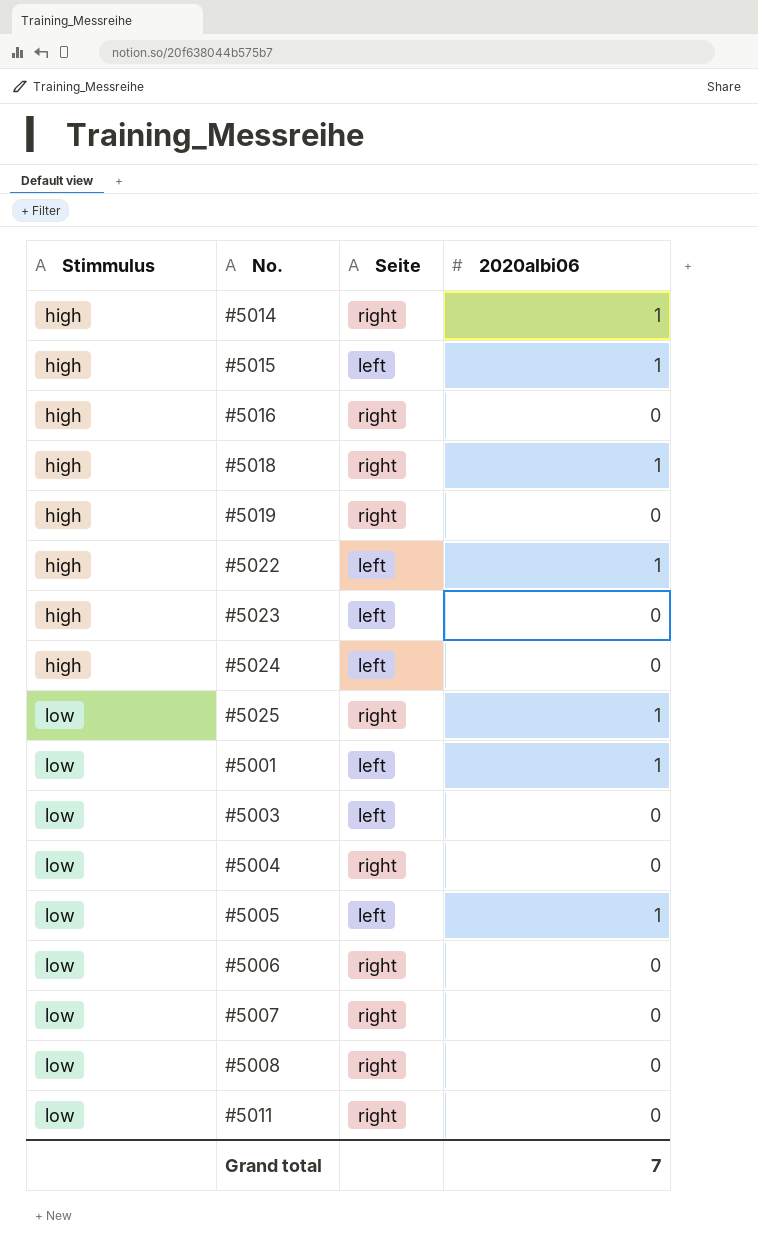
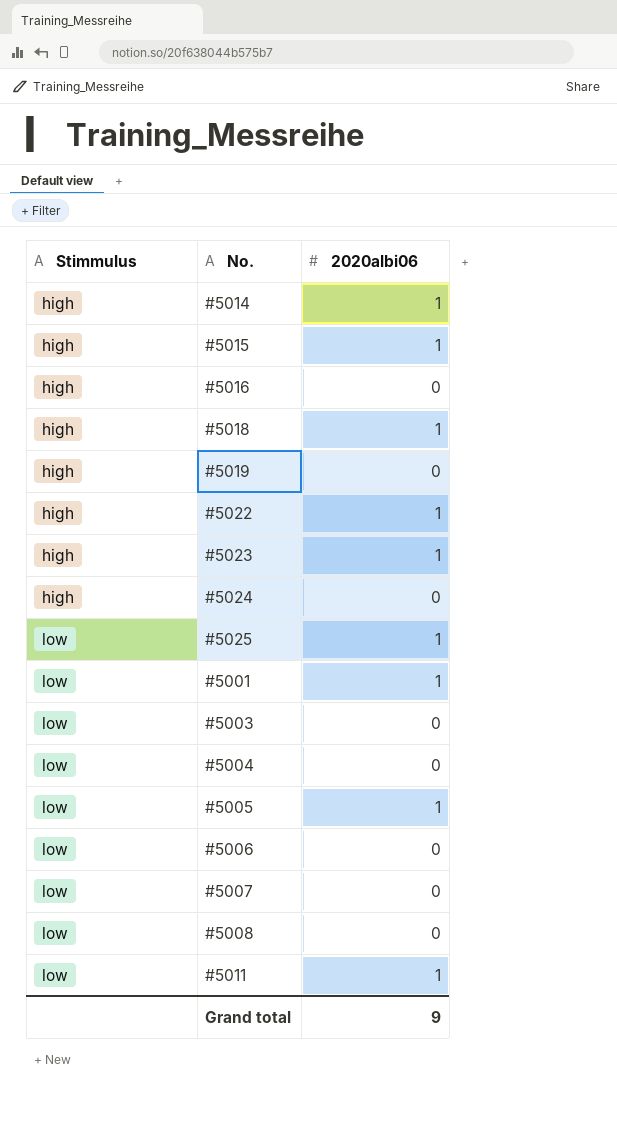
column Seite | position: 3 -> none
#5023 | 2020albi06: 0 -> 1
#5011 | 2020albi06: 0 -> 1
Grand total | 2020albi06: 7 -> 9

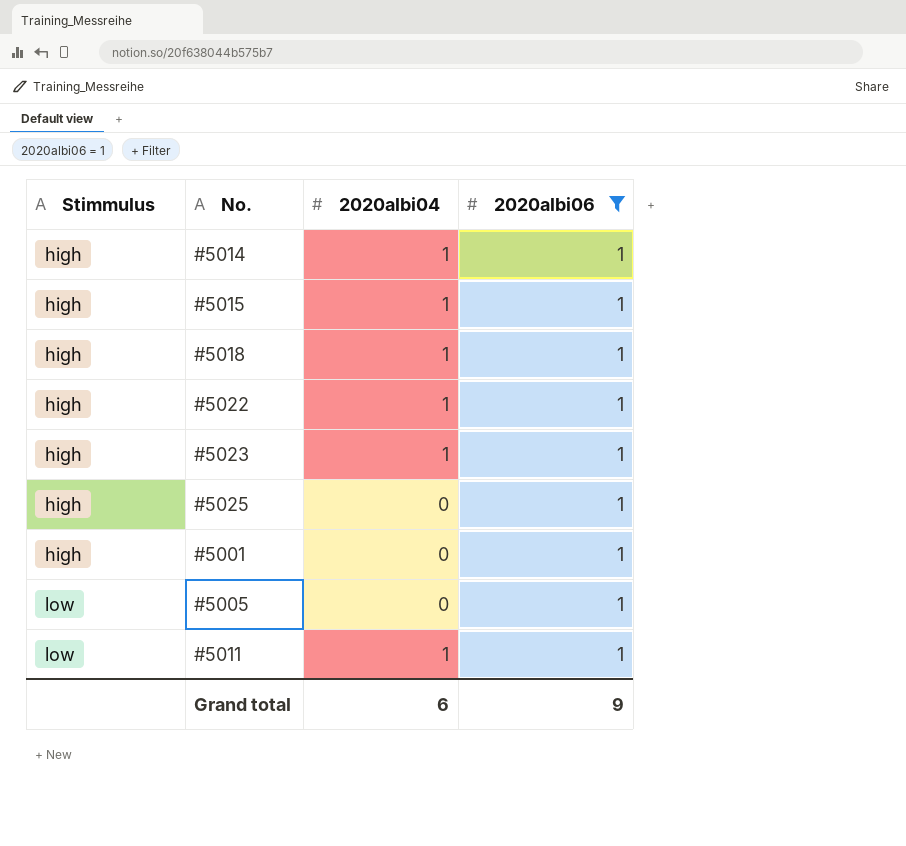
filter: none -> 2020albi06 = 1
column 2020albi04 | position: none -> 3
#5025 | Stimmulus: low -> high
#5001 | Stimmulus: low -> high

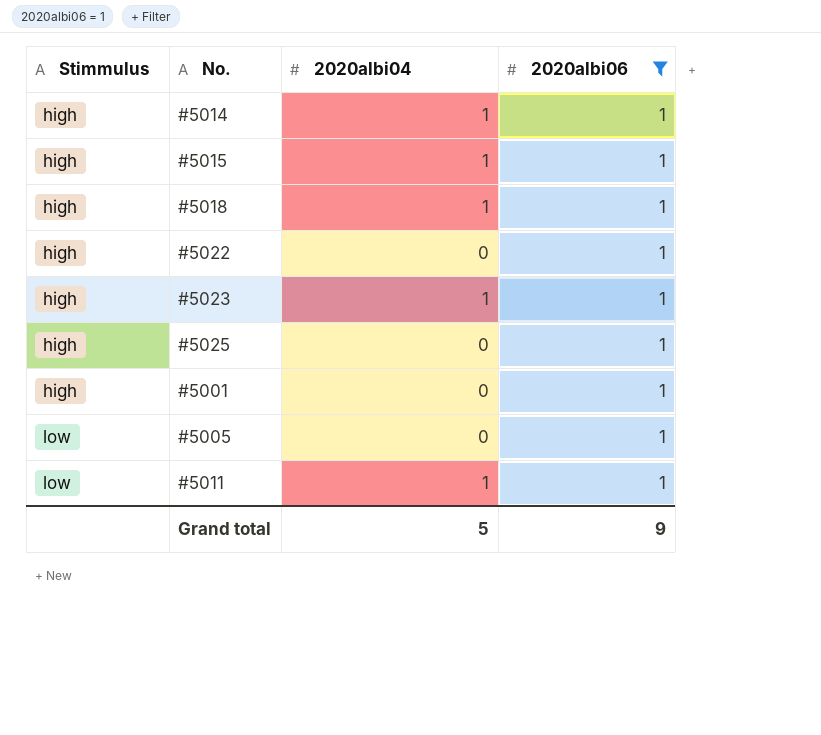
#5022 | 2020albi04: 1 -> 0
Grand total | 2020albi04: 6 -> 5

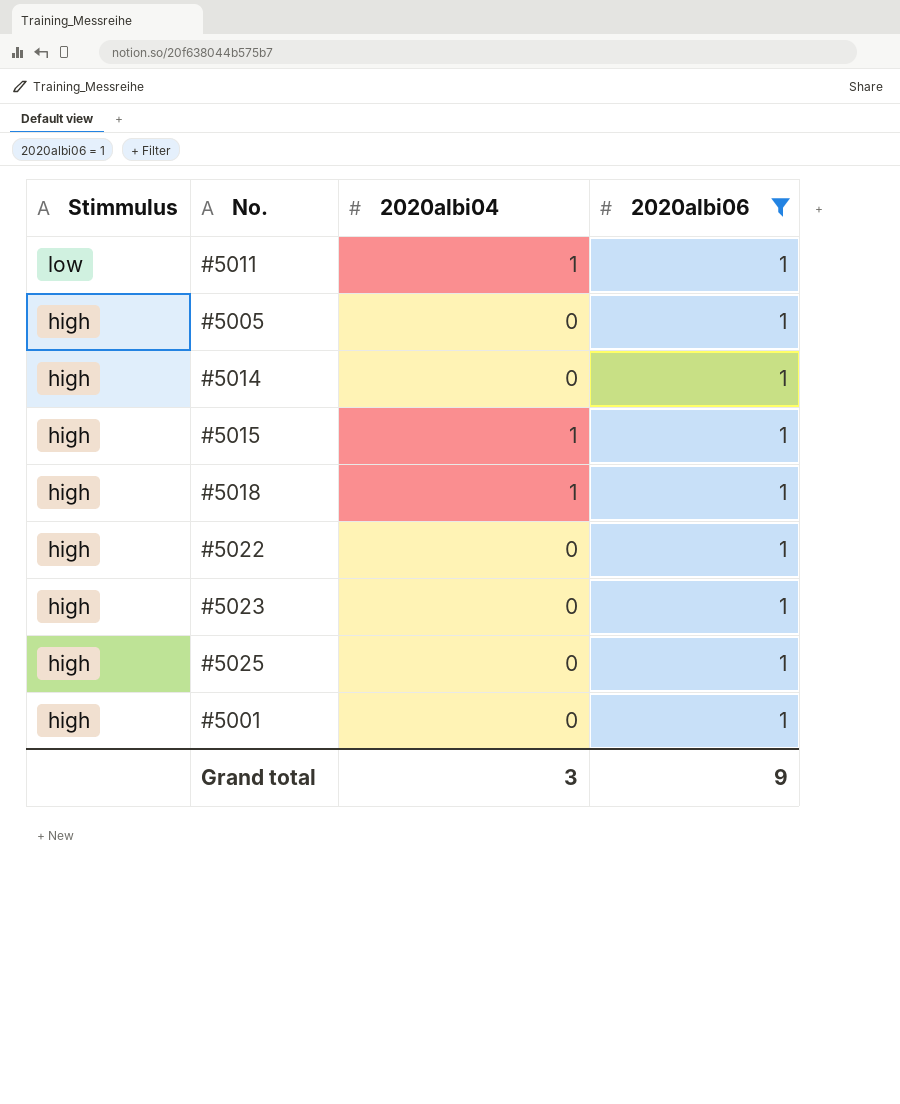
row order: Stimmulus ascending -> Stimmulus descending
#5005 | Stimmulus: low -> high
#5014 | 2020albi04: 1 -> 0
#5023 | 2020albi04: 1 -> 0
Grand total | 2020albi04: 5 -> 3

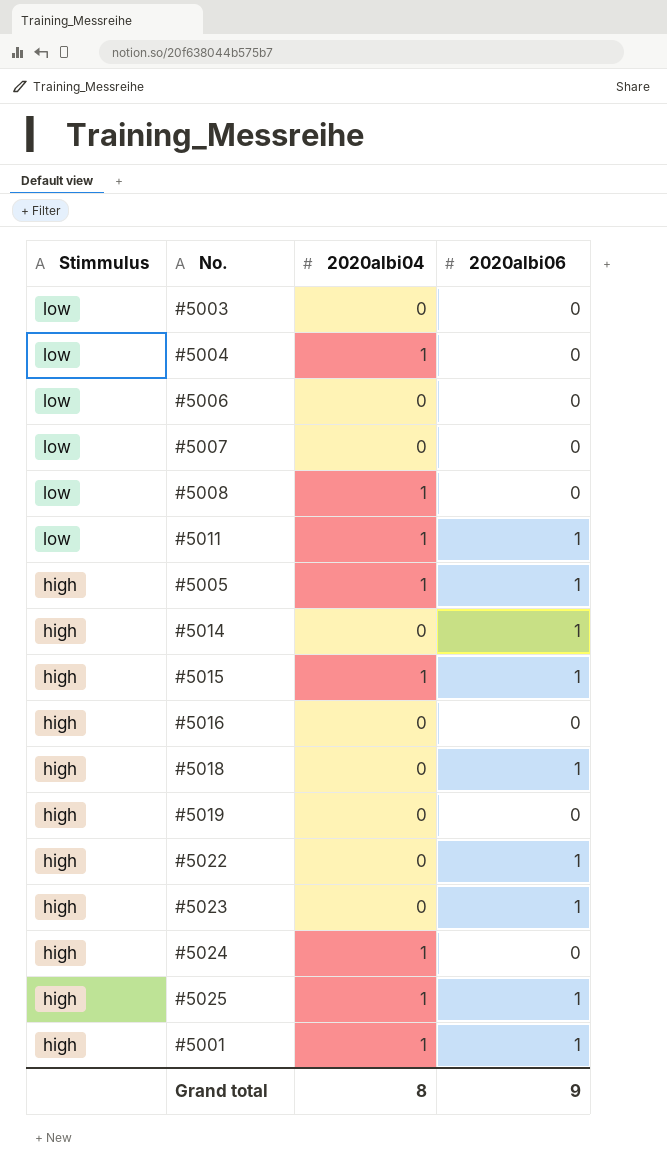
filter: 2020albi06 = 1 -> none
#5005 | 2020albi04: 0 -> 1
#5018 | 2020albi04: 1 -> 0
#5025 | 2020albi04: 0 -> 1
#5001 | 2020albi04: 0 -> 1
Grand total | 2020albi04: 3 -> 8

